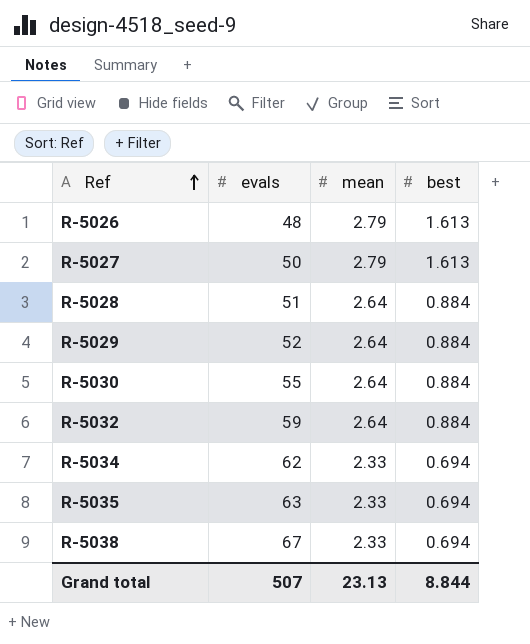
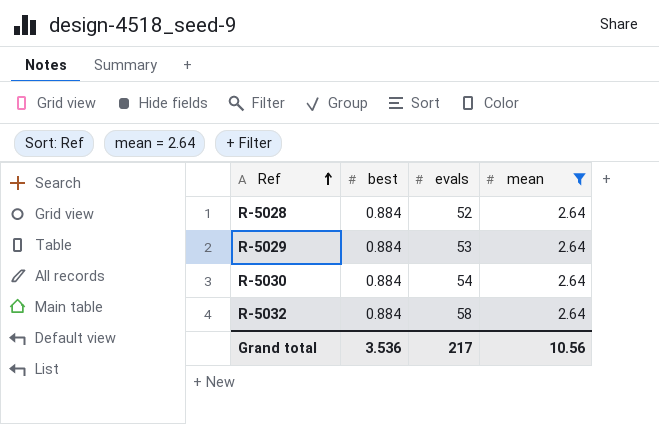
filter: none -> mean = 2.64
column best | position: 4 -> 2
R-5028 | evals: 51 -> 52
R-5029 | evals: 52 -> 53
R-5030 | evals: 55 -> 54
R-5032 | evals: 59 -> 58
Grand total | best: 8.844 -> 3.536
Grand total | evals: 507 -> 217
Grand total | mean: 23.13 -> 10.56

